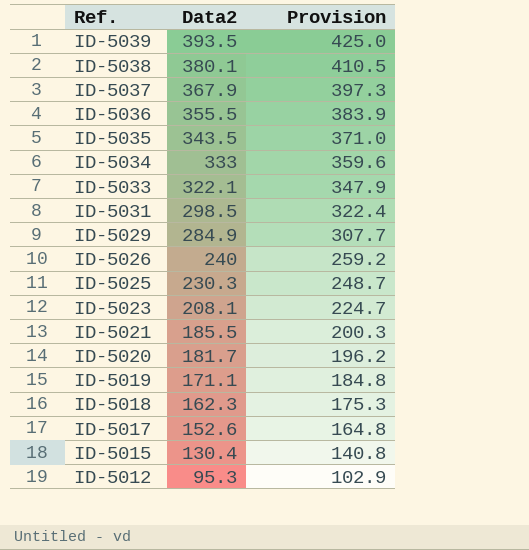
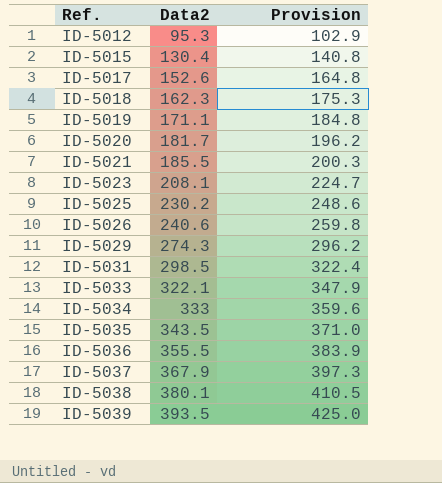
row order: Ref. descending -> Ref. ascending
ID-5025 | Data2: 230.3 -> 230.2
ID-5025 | Provision: 248.7 -> 248.6
ID-5026 | Data2: 240 -> 240.6
ID-5026 | Provision: 259.2 -> 259.8
ID-5029 | Data2: 284.9 -> 274.3
ID-5029 | Provision: 307.7 -> 296.2

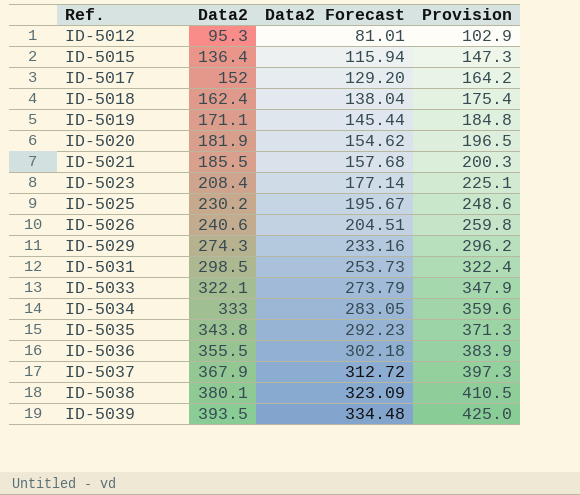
column Data2 Forecast | formula: none -> [Data2] * 0.85
ID-5015 | Data2: 130.4 -> 136.4
ID-5015 | Provision: 140.8 -> 147.3
ID-5017 | Data2: 152.6 -> 152
ID-5017 | Provision: 164.8 -> 164.2
ID-5018 | Data2: 162.3 -> 162.4
ID-5018 | Provision: 175.3 -> 175.4
ID-5020 | Data2: 181.7 -> 181.9
ID-5020 | Provision: 196.2 -> 196.5
ID-5023 | Data2: 208.1 -> 208.4
ID-5023 | Provision: 224.7 -> 225.1
ID-5035 | Data2: 343.5 -> 343.8
ID-5035 | Provision: 371.0 -> 371.3

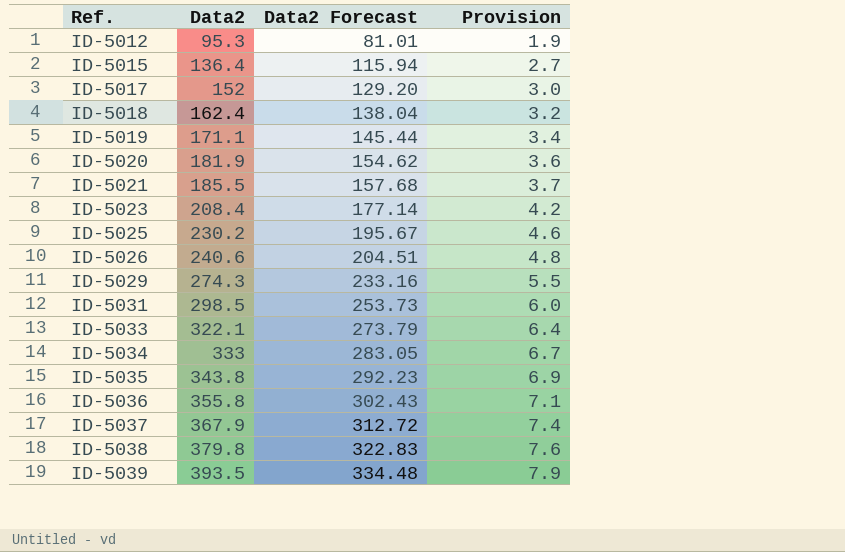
column Provision | formula: [Data2] * 1.08 -> [Data2] * 0.02
ID-5036 | Data2: 355.5 -> 355.8
ID-5036 | Data2 Forecast: 302.18 -> 302.43
ID-5038 | Data2: 380.1 -> 379.8
ID-5038 | Data2 Forecast: 323.09 -> 322.83

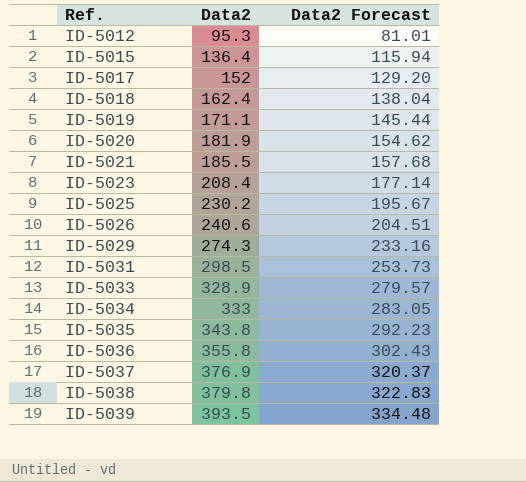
column Provision | formula: [Data2] * 0.02 -> none
ID-5033 | Data2: 322.1 -> 328.9
ID-5033 | Data2 Forecast: 273.79 -> 279.57
ID-5037 | Data2: 367.9 -> 376.9
ID-5037 | Data2 Forecast: 312.72 -> 320.37

